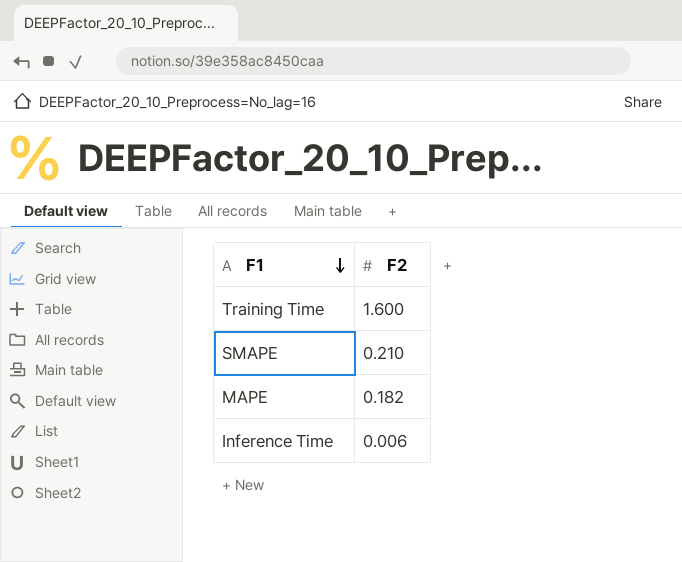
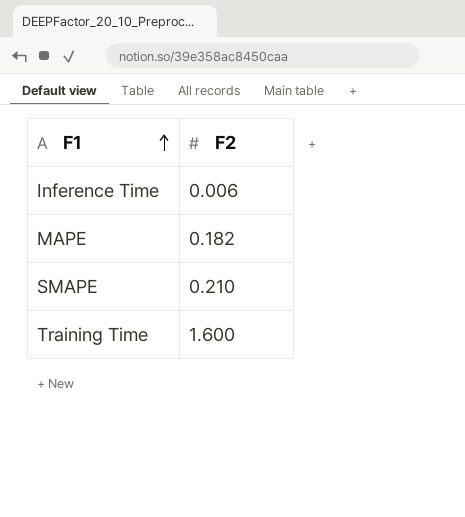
row order: F1 descending -> F1 ascending

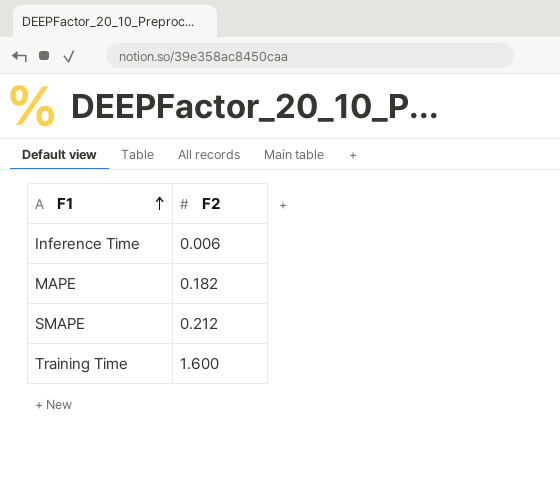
SMAPE | F2: 0.210 -> 0.212

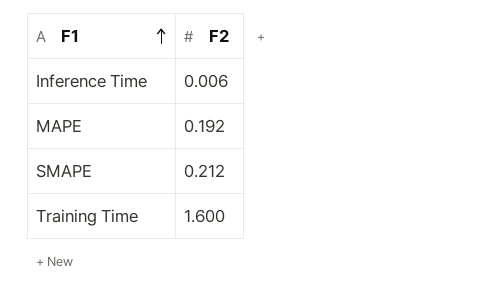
MAPE | F2: 0.182 -> 0.192

